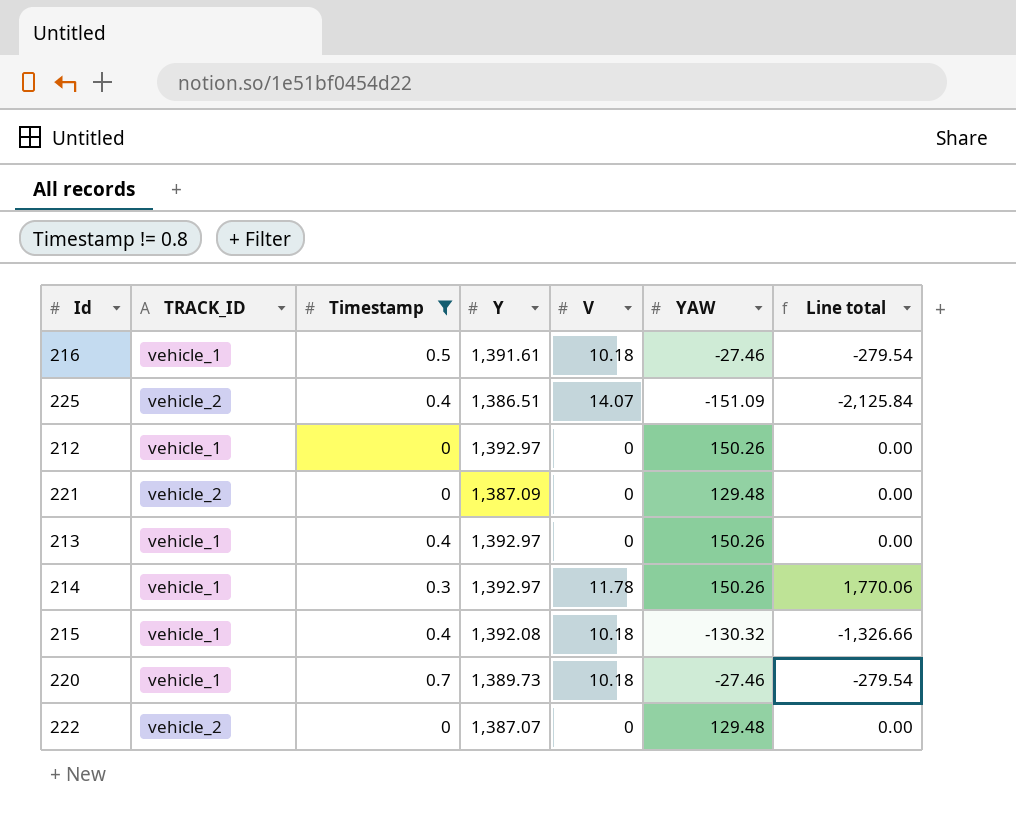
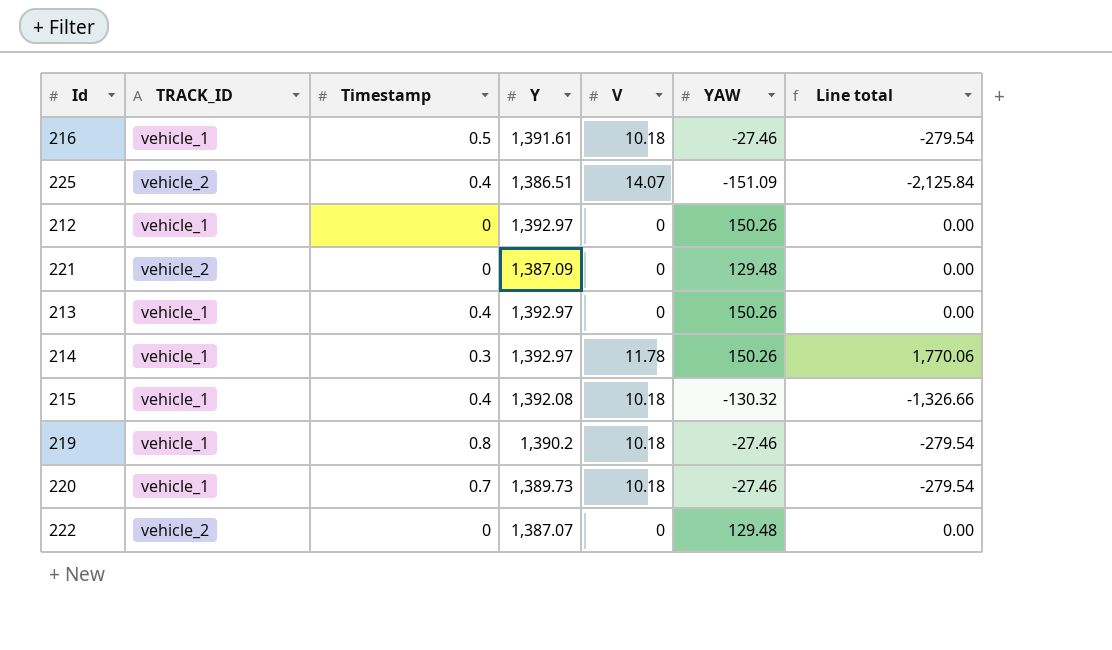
filter: Timestamp != 0.8 -> none

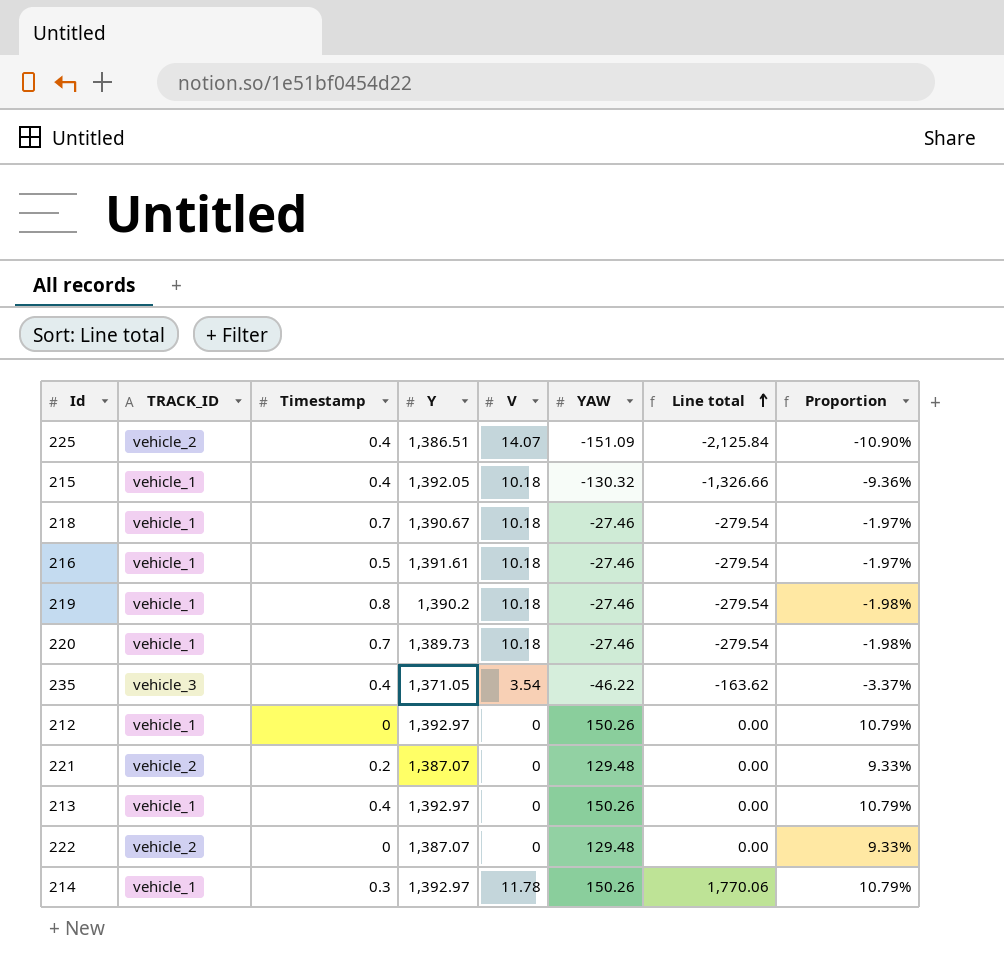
row order: none -> Line total ascending
column Proportion | formula: none -> [YAW] / [Y]
215 | Y: 1,392.08 -> 1,392.05
row 218: none -> vehicle_1 | 0.7 | 1,390.67 | 10.18 | -27.46 | -279.54 | -1.97%
row 235: none -> vehicle_3 | 0.4 | 1,371.05 | 3.54 | -46.22 | -163.62 | -3.37%
221 | Timestamp: 0 -> 0.2
221 | Y: 1,387.09 -> 1,387.07

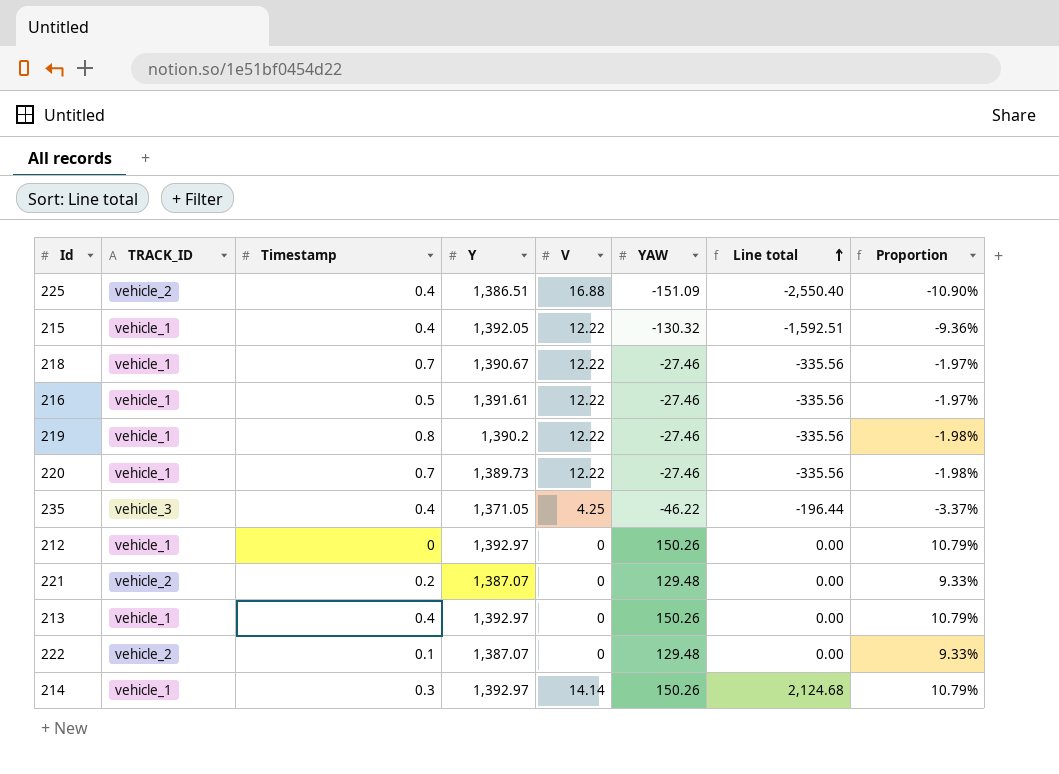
225 | V: 14.07 -> 16.88
225 | Line total: -2,125.84 -> -2,550.40
215 | V: 10.18 -> 12.22
215 | Line total: -1,326.66 -> -1,592.51
218 | V: 10.18 -> 12.22
218 | Line total: -279.54 -> -335.56
216 | V: 10.18 -> 12.22
216 | Line total: -279.54 -> -335.56
219 | V: 10.18 -> 12.22
219 | Line total: -279.54 -> -335.56
220 | V: 10.18 -> 12.22
220 | Line total: -279.54 -> -335.56
235 | V: 3.54 -> 4.25
235 | Line total: -163.62 -> -196.44
222 | Timestamp: 0 -> 0.1
214 | V: 11.78 -> 14.14
214 | Line total: 1,770.06 -> 2,124.68

